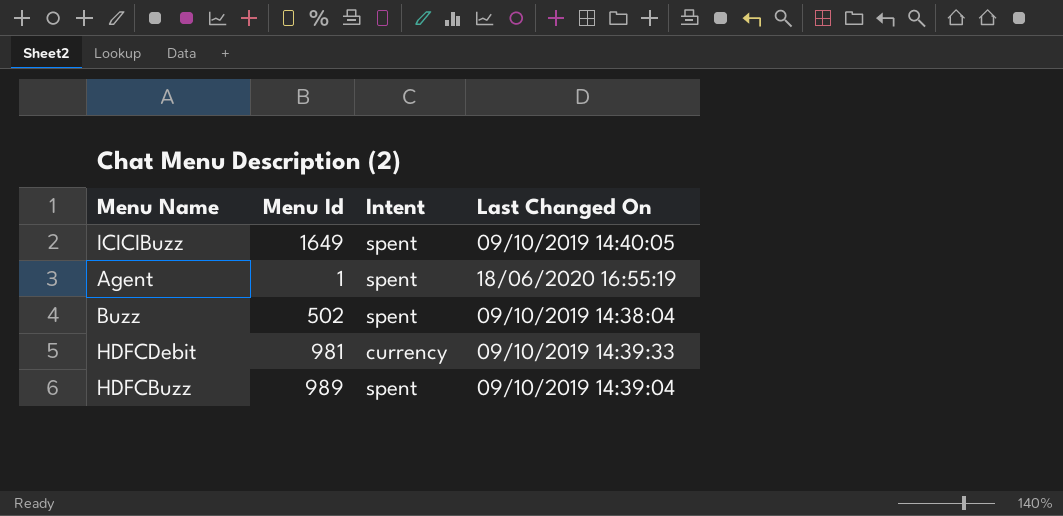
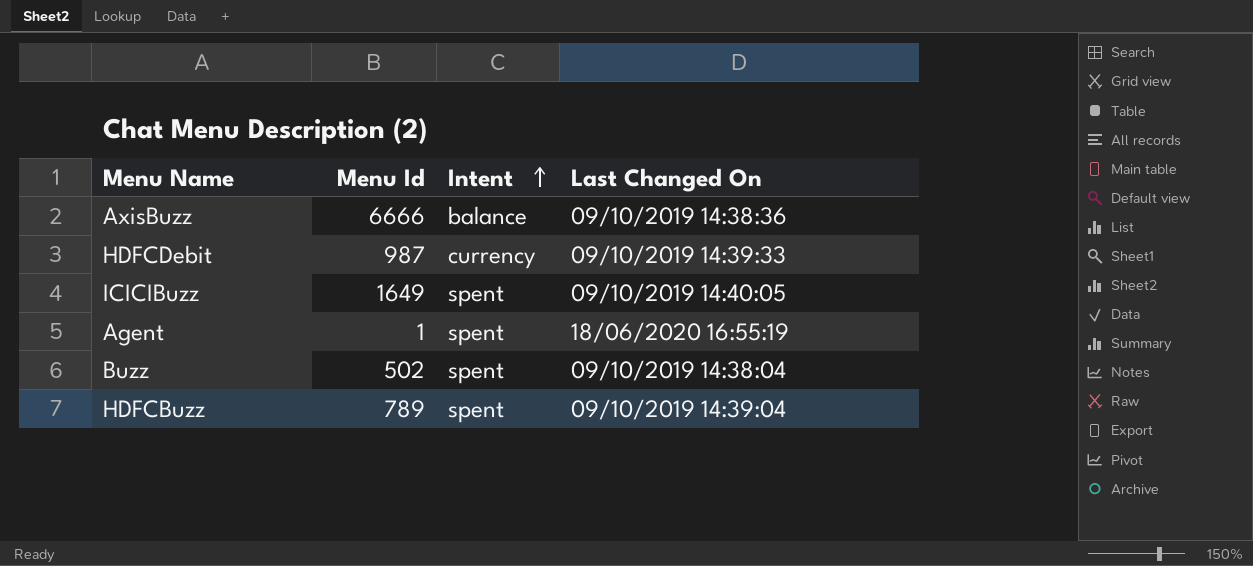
row order: none -> Intent ascending
row AxisBuzz: none -> 6666 | balance | 09/10/2019 14:38:36
HDFCDebit | Menu Id: 981 -> 987
HDFCBuzz | Menu Id: 989 -> 789

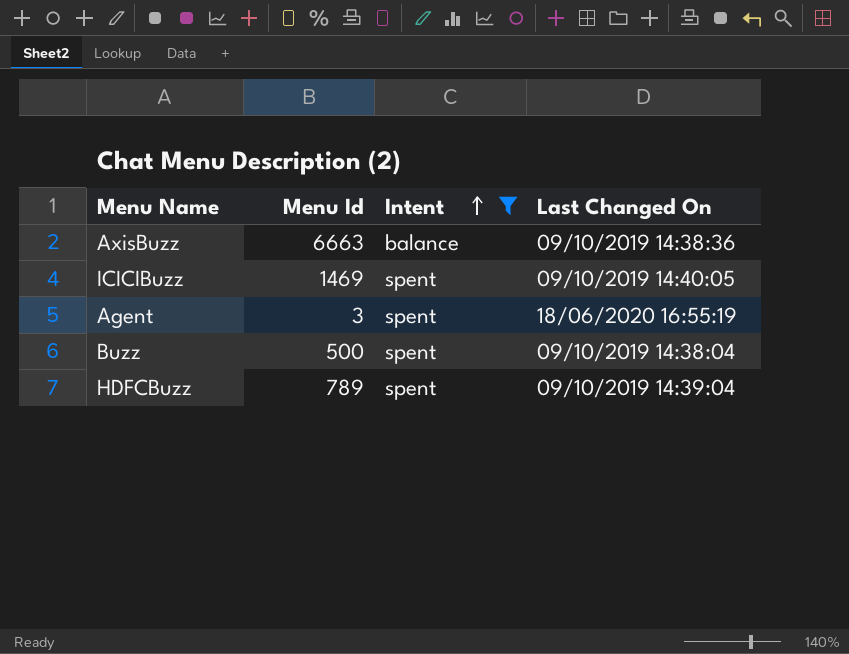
filter: none -> Intent != currency
AxisBuzz | Menu Id: 6666 -> 6663
ICICIBuzz | Menu Id: 1649 -> 1469
Agent | Menu Id: 1 -> 3
Buzz | Menu Id: 502 -> 500

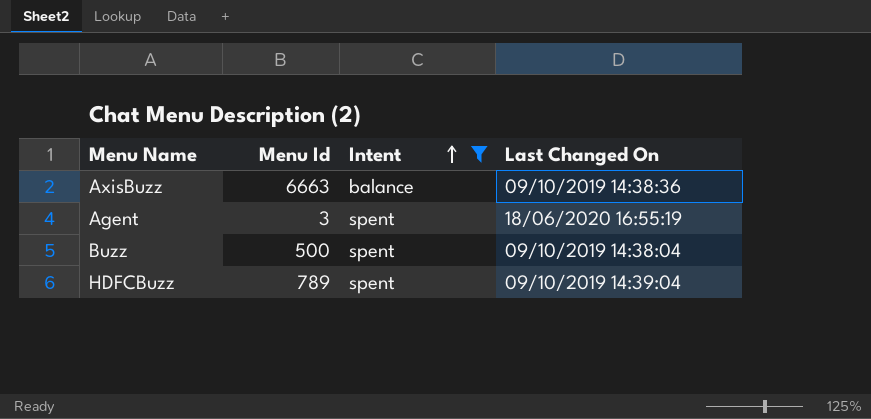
row ICICIBuzz: 1469 | spent | 09/10/2019 14:40:05 -> none

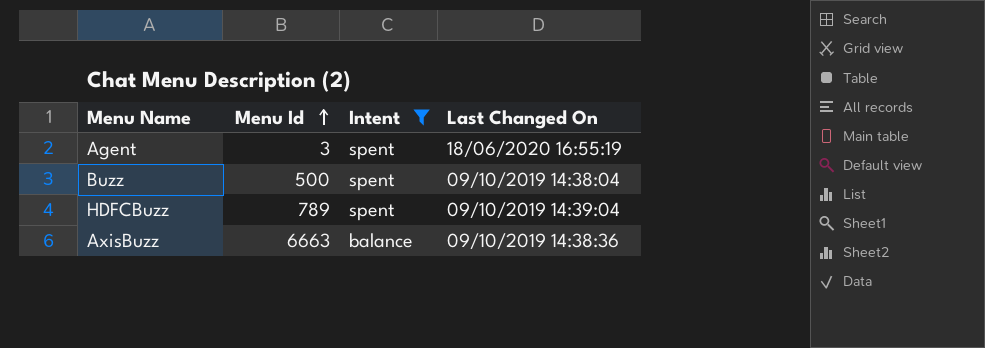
row order: Intent ascending -> Menu Id ascending

